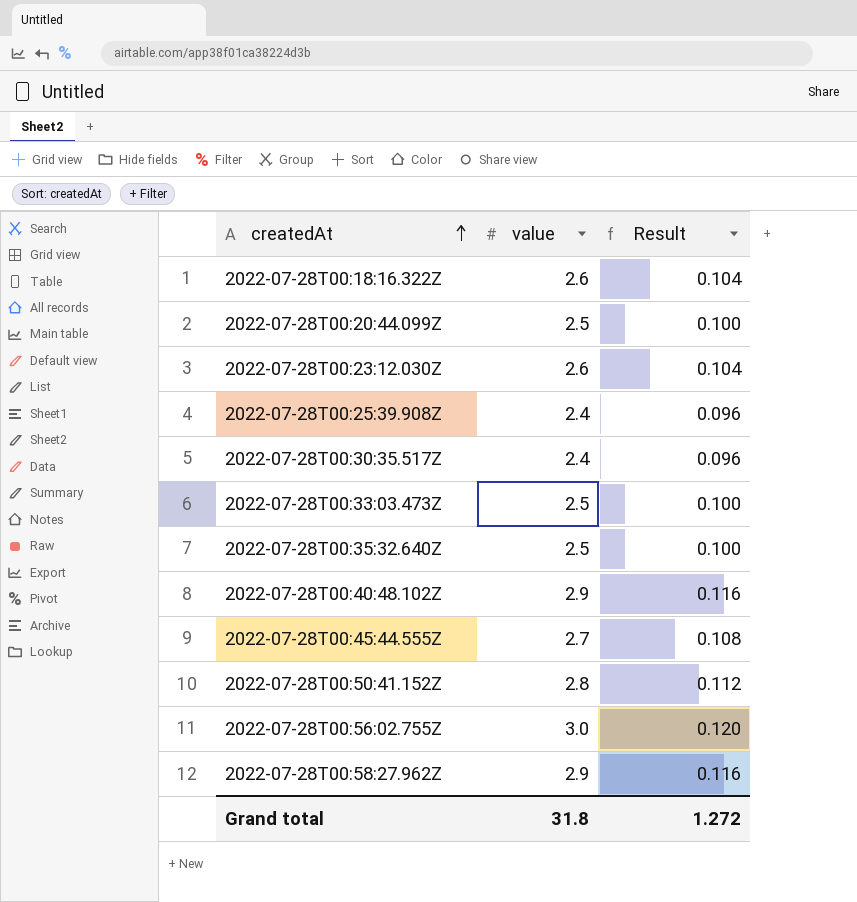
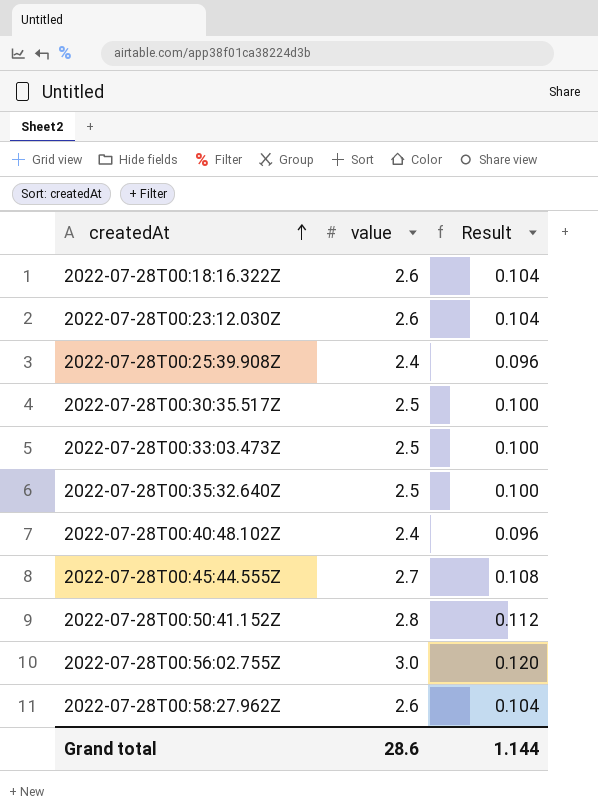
row 2022-07-28T00:20:44.099Z: 2.5 | 0.100 -> none
2022-07-28T00:30:35.517Z | value: 2.4 -> 2.5
2022-07-28T00:30:35.517Z | Result: 0.096 -> 0.100
2022-07-28T00:40:48.102Z | value: 2.9 -> 2.4
2022-07-28T00:40:48.102Z | Result: 0.116 -> 0.096
2022-07-28T00:58:27.962Z | value: 2.9 -> 2.6
2022-07-28T00:58:27.962Z | Result: 0.116 -> 0.104
Grand total | value: 31.8 -> 28.6
Grand total | Result: 1.272 -> 1.144

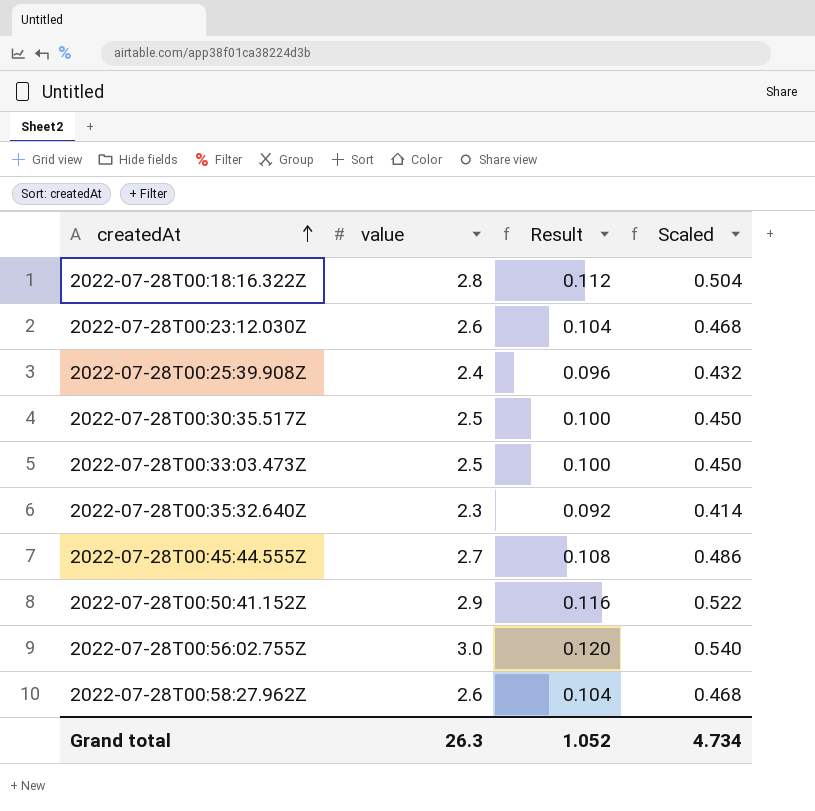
column Scaled | formula: none -> [value] * 0.18
row 2022-07-28T00:40:48.102Z: 2.4 | 0.096 -> none
2022-07-28T00:18:16.322Z | value: 2.6 -> 2.8
2022-07-28T00:18:16.322Z | Result: 0.104 -> 0.112
2022-07-28T00:35:32.640Z | value: 2.5 -> 2.3
2022-07-28T00:35:32.640Z | Result: 0.100 -> 0.092
2022-07-28T00:50:41.152Z | value: 2.8 -> 2.9
2022-07-28T00:50:41.152Z | Result: 0.112 -> 0.116
Grand total | value: 28.6 -> 26.3
Grand total | Result: 1.144 -> 1.052

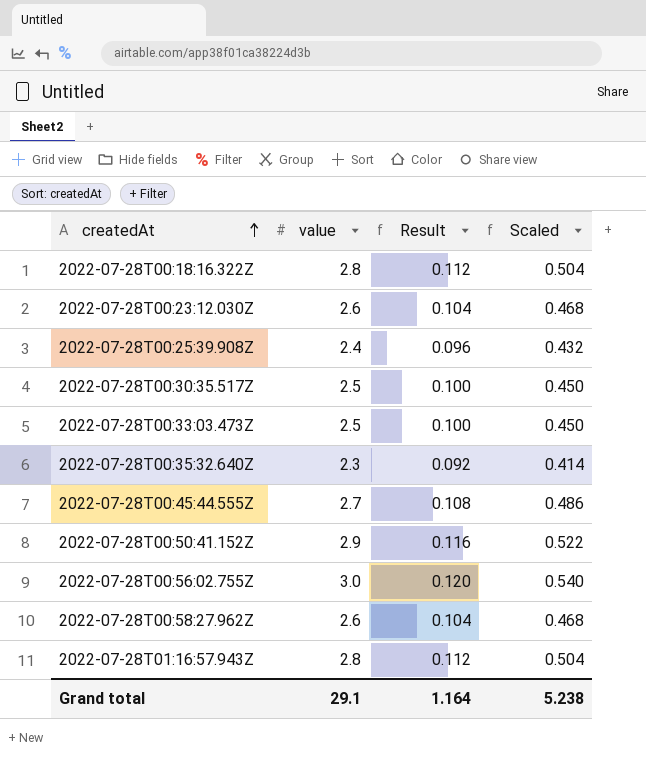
row 2022-07-28T01:16:57.943Z: none -> 2.8 | 0.112 | 0.504
Grand total | value: 26.3 -> 29.1
Grand total | Result: 1.052 -> 1.164
Grand total | Scaled: 4.734 -> 5.238

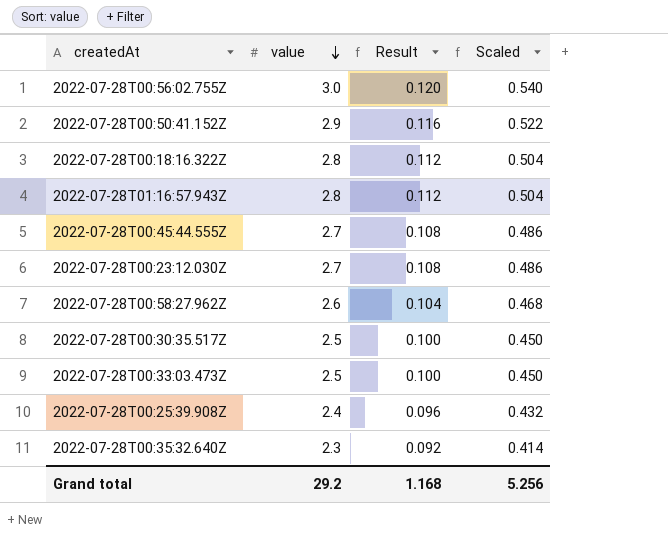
row order: createdAt ascending -> value descending
2022-07-28T00:23:12.030Z | value: 2.6 -> 2.7
2022-07-28T00:23:12.030Z | Result: 0.104 -> 0.108
2022-07-28T00:23:12.030Z | Scaled: 0.468 -> 0.486
Grand total | value: 29.1 -> 29.2
Grand total | Result: 1.164 -> 1.168
Grand total | Scaled: 5.238 -> 5.256

